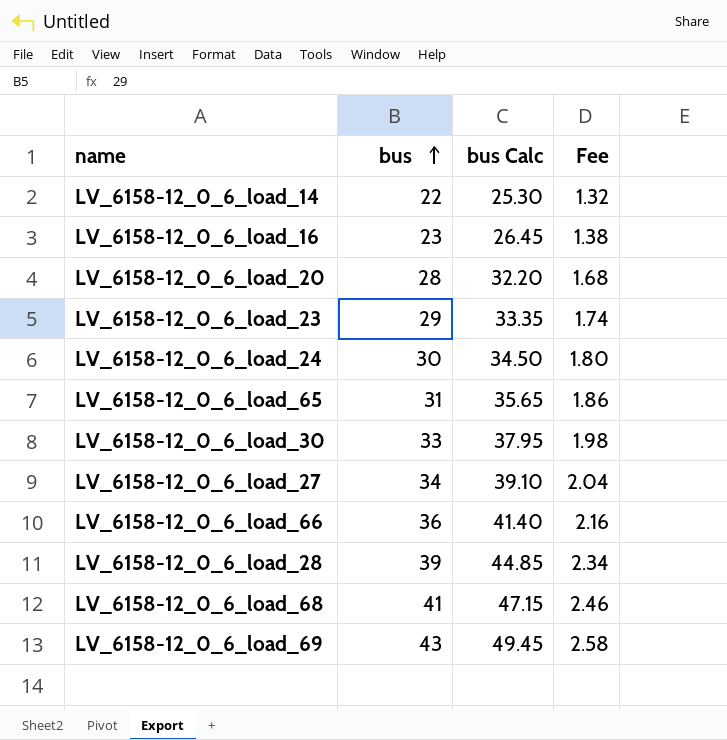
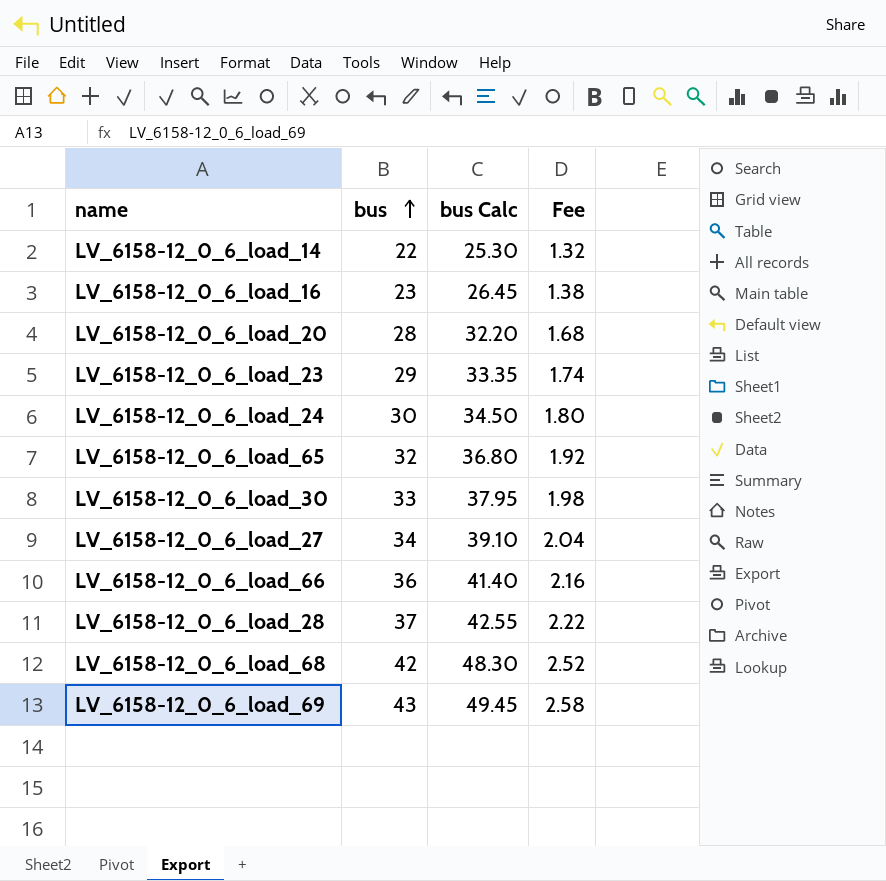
LV_6158-12_0_6_load_65 | bus: 31 -> 32
LV_6158-12_0_6_load_65 | bus Calc: 35.65 -> 36.80
LV_6158-12_0_6_load_65 | Fee: 1.86 -> 1.92
LV_6158-12_0_6_load_28 | bus: 39 -> 37
LV_6158-12_0_6_load_28 | bus Calc: 44.85 -> 42.55
LV_6158-12_0_6_load_28 | Fee: 2.34 -> 2.22
LV_6158-12_0_6_load_68 | bus: 41 -> 42
LV_6158-12_0_6_load_68 | bus Calc: 47.15 -> 48.30
LV_6158-12_0_6_load_68 | Fee: 2.46 -> 2.52

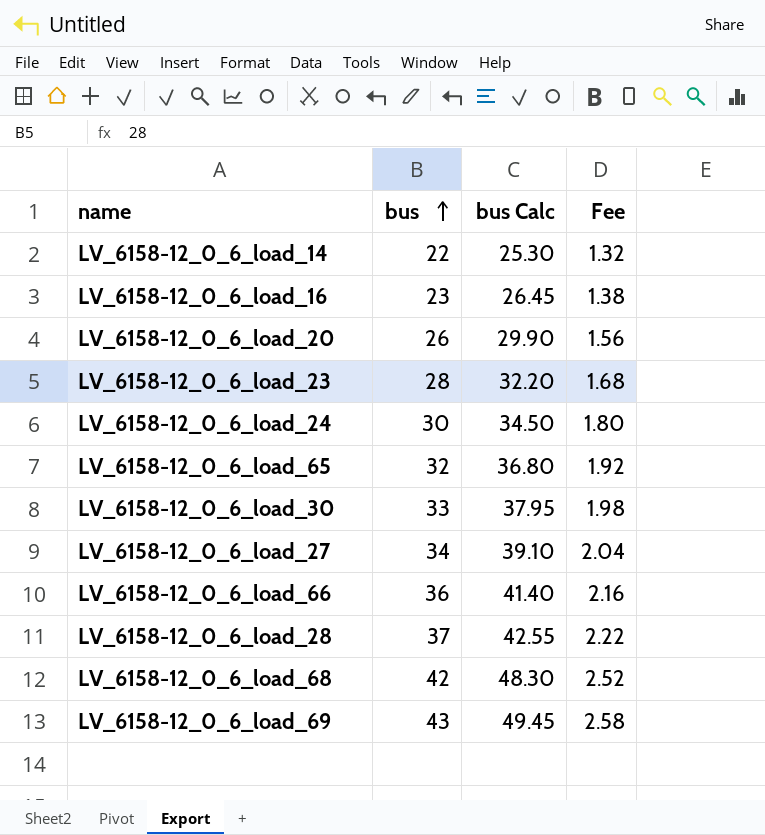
LV_6158-12_0_6_load_20 | bus: 28 -> 26
LV_6158-12_0_6_load_20 | bus Calc: 32.20 -> 29.90
LV_6158-12_0_6_load_20 | Fee: 1.68 -> 1.56
LV_6158-12_0_6_load_23 | bus: 29 -> 28
LV_6158-12_0_6_load_23 | bus Calc: 33.35 -> 32.20
LV_6158-12_0_6_load_23 | Fee: 1.74 -> 1.68

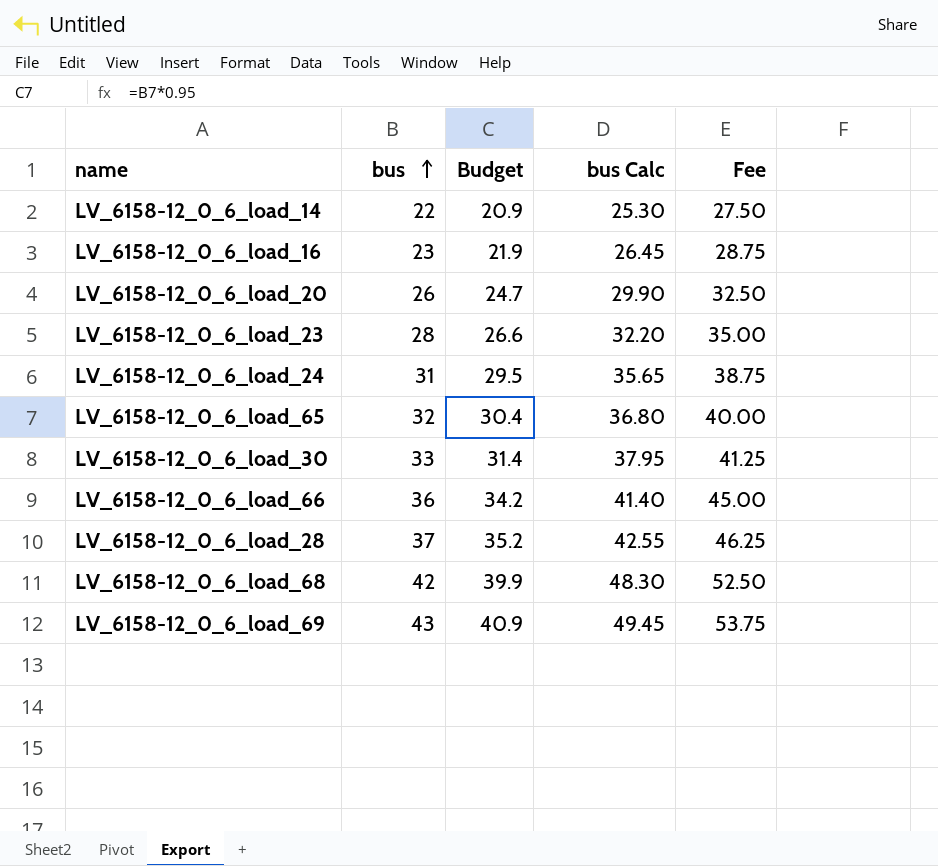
column Budget | formula: none -> [bus] * 0.95
column Fee | formula: [bus] * 0.06 -> [bus] * 1.25
row LV_6158-12_0_6_load_27: 34 | 39.10 | 2.04 -> none
LV_6158-12_0_6_load_24 | bus: 30 -> 31
LV_6158-12_0_6_load_24 | bus Calc: 34.50 -> 35.65

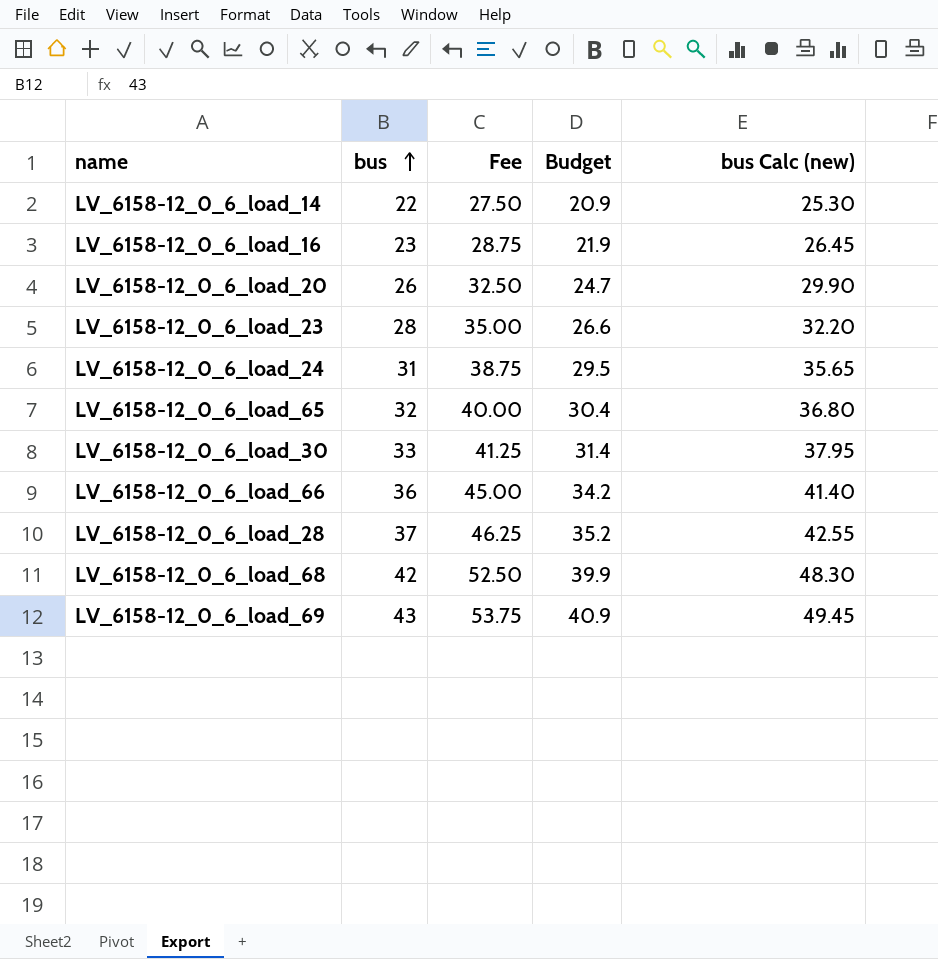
column Fee | position: 5 -> 3
column name: bus Calc -> bus Calc (new)

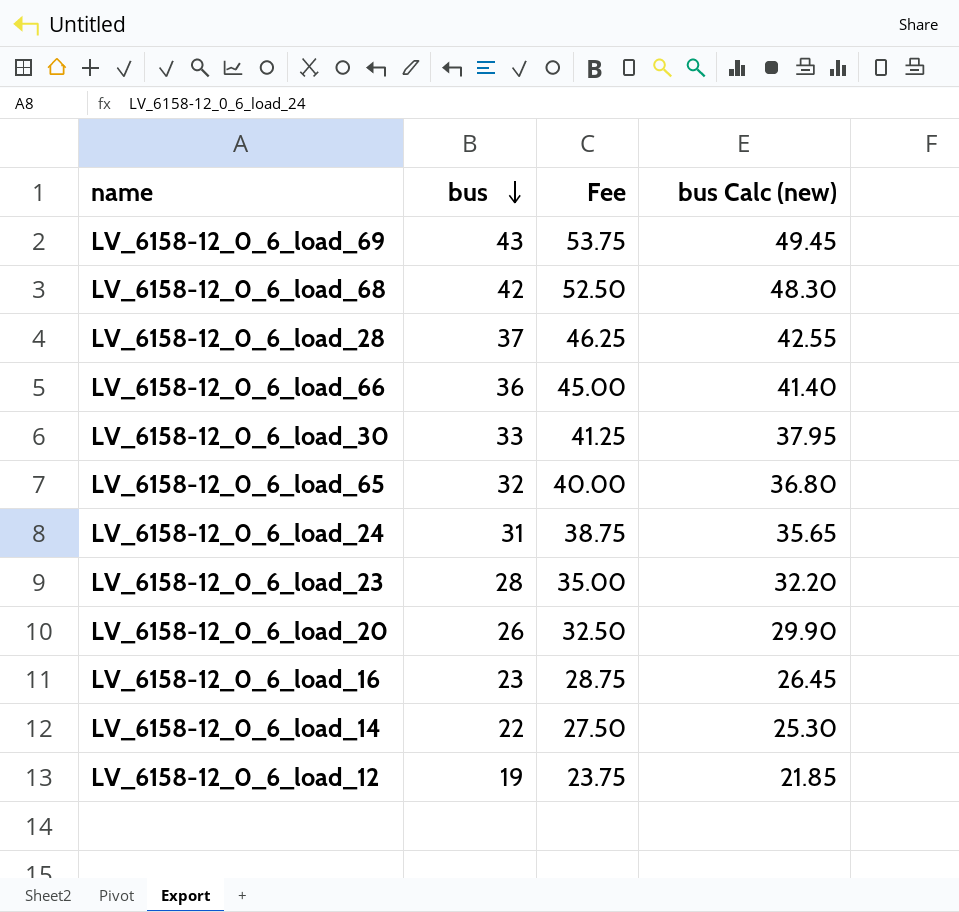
row order: bus ascending -> bus descending
column Budget | formula: [bus] * 0.95 -> none
row LV_6158-12_0_6_load_12: none -> 19 | 23.75 | 21.85

